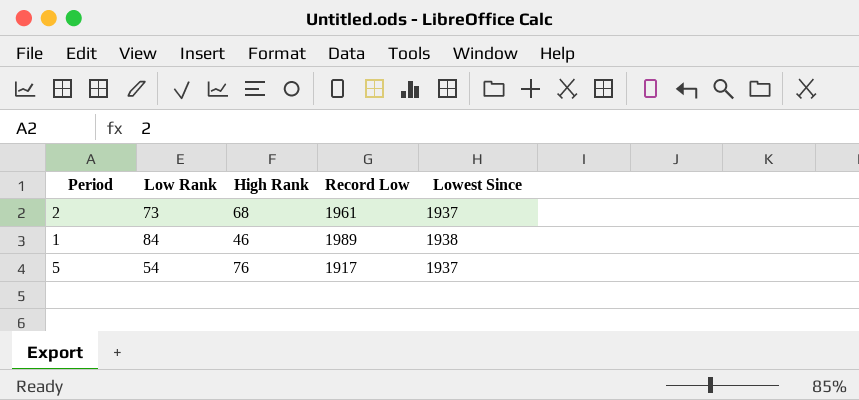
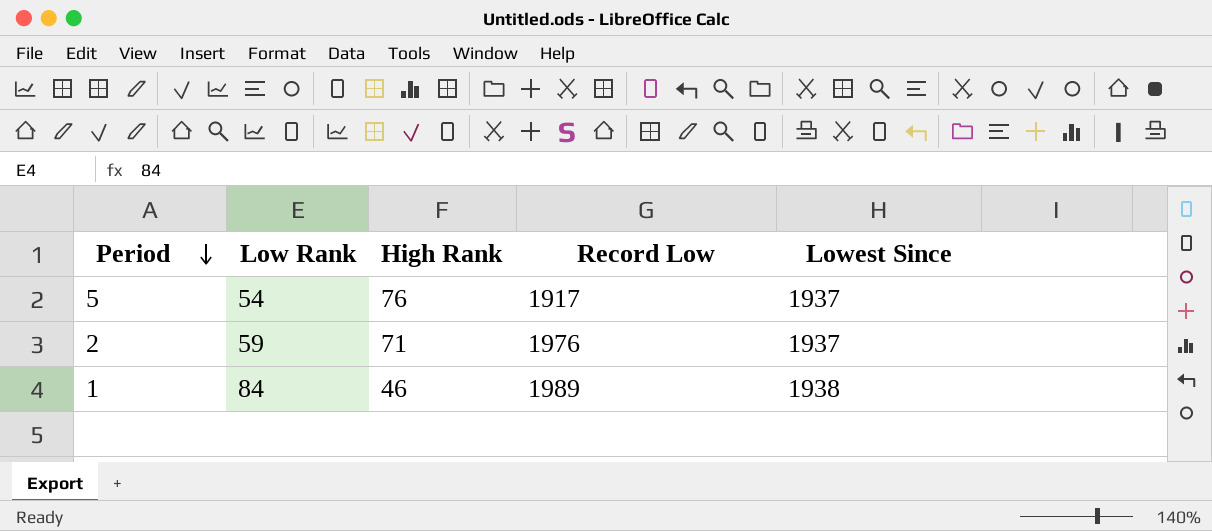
row order: none -> Period descending
2 | Low Rank: 73 -> 59
2 | High Rank: 68 -> 71
2 | Record Low: 1961 -> 1976

